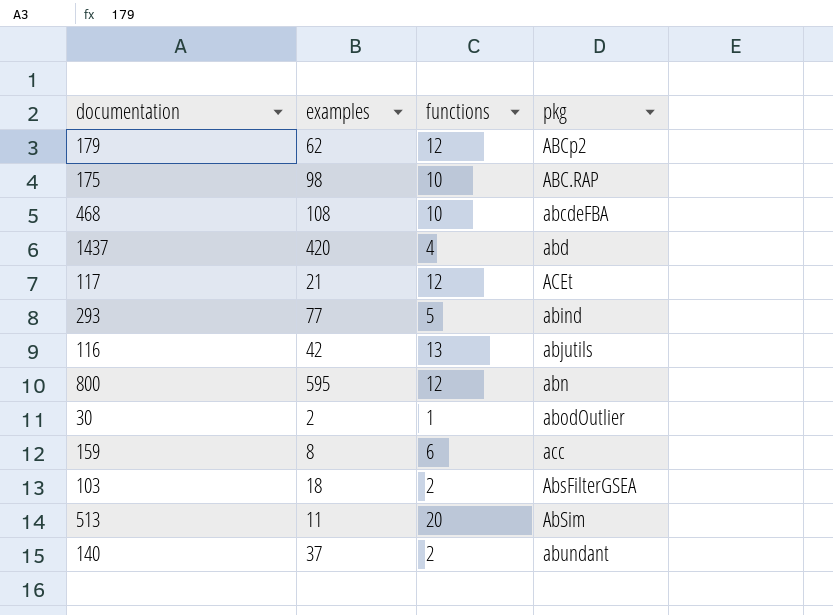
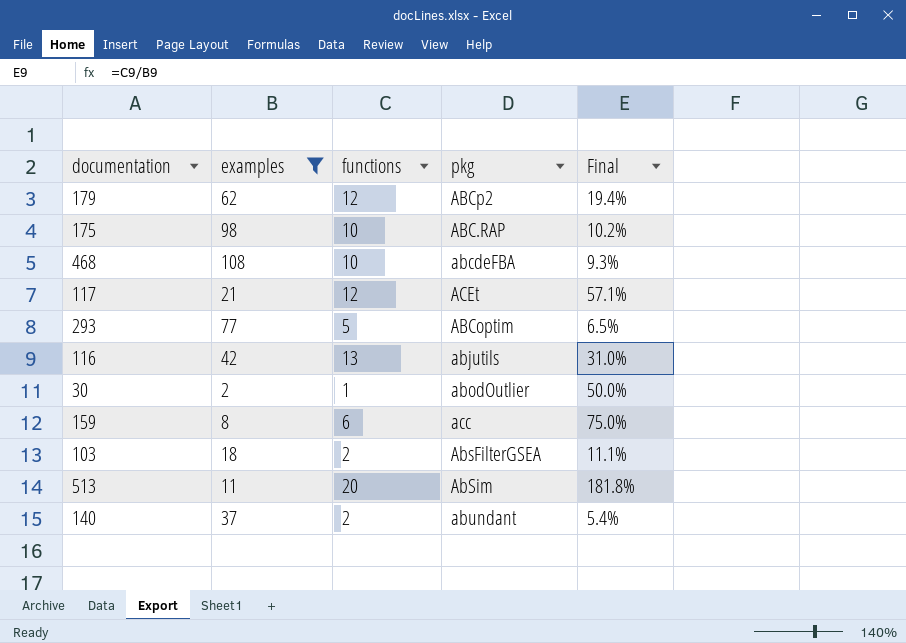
filter: none -> examples <= 108
column Final | formula: none -> [functions] / [examples]
293 | pkg: abind -> ABCoptim

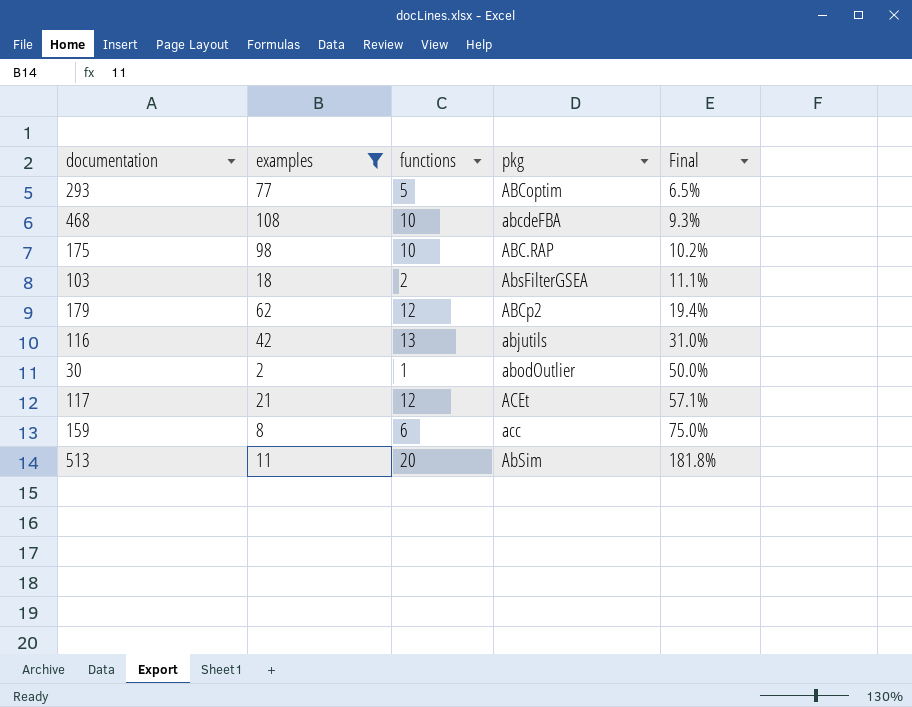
row order: none -> Final ascending
row 140: 37 | 2 | abundant | 5.4% -> none

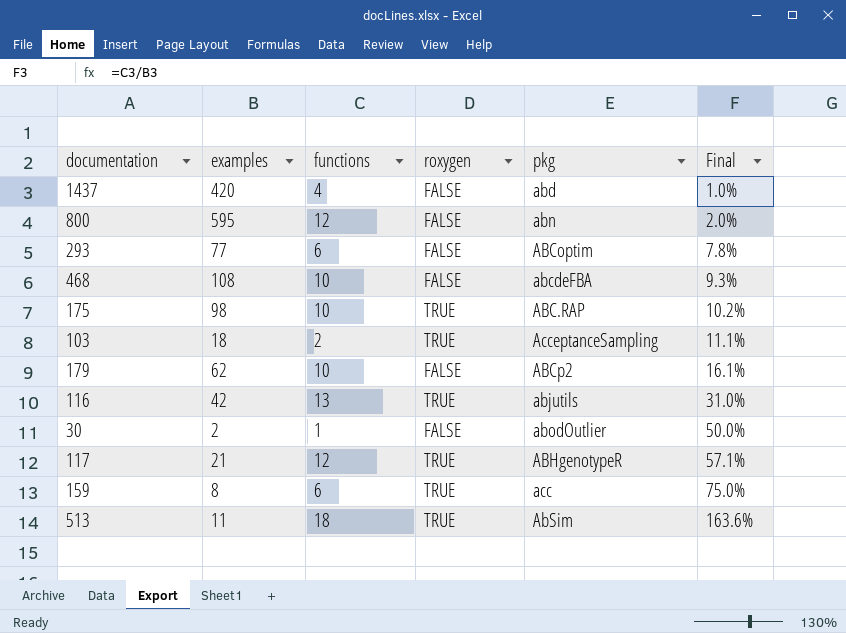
filter: examples <= 108 -> none
column roxygen | position: none -> 4
293 | functions: 5 -> 6
293 | Final: 6.5% -> 7.8%
103 | pkg: AbsFilterGSEA -> AcceptanceSampling
179 | functions: 12 -> 10
179 | Final: 19.4% -> 16.1%
117 | pkg: ACEt -> ABHgenotypeR
513 | functions: 20 -> 18
513 | Final: 181.8% -> 163.6%

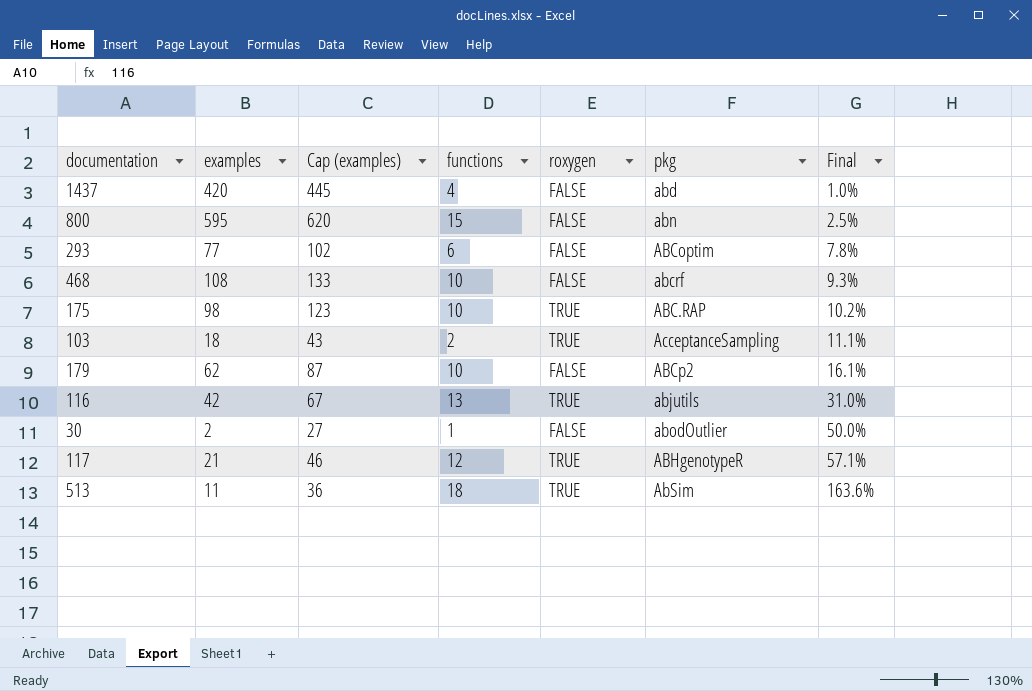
column Cap (examples) | formula: none -> [examples] + 25
row 159: 8 | 6 | TRUE | acc | 75.0% -> none
800 | functions: 12 -> 15
800 | Final: 2.0% -> 2.5%
468 | pkg: abcdeFBA -> abcrf

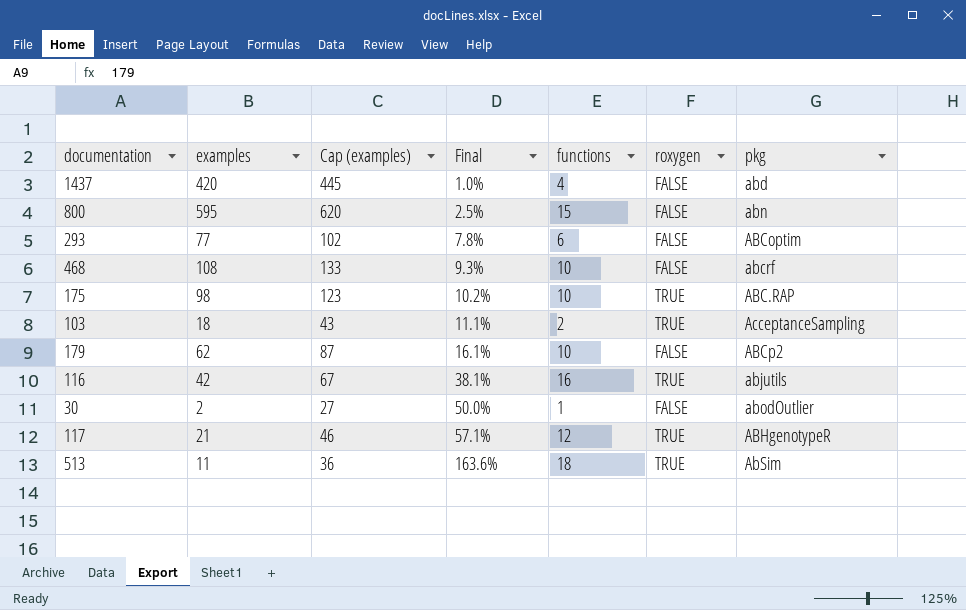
column Final | position: 7 -> 4
116 | Final: 31.0% -> 38.1%
116 | functions: 13 -> 16

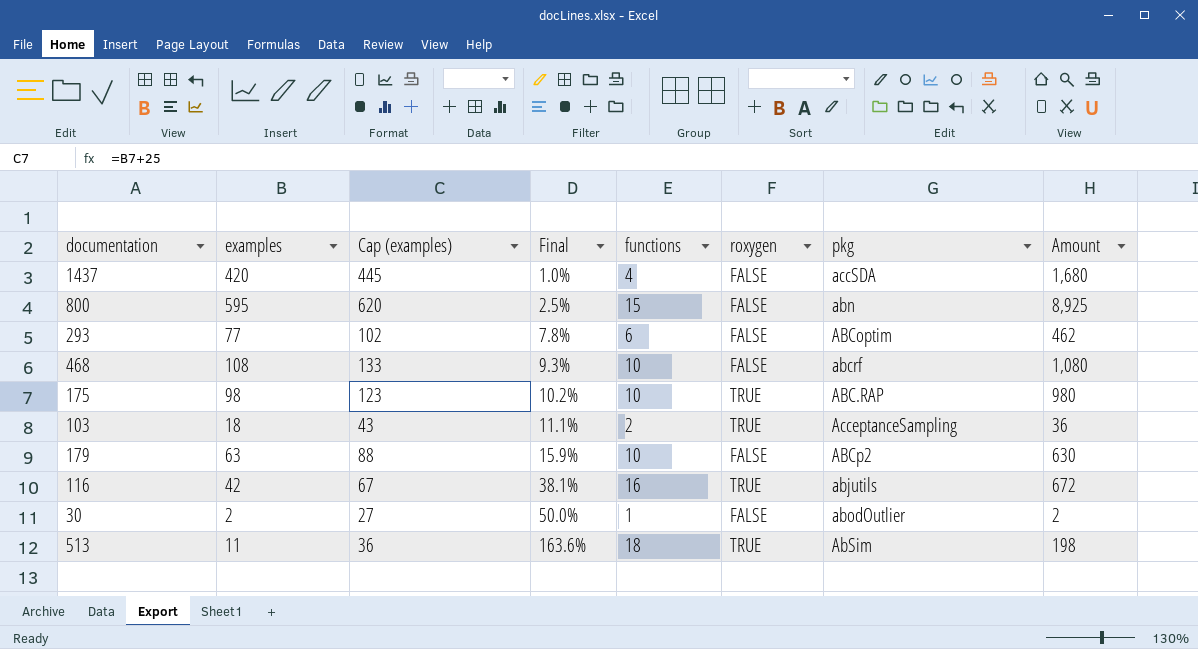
column Amount | formula: none -> [examples] * [functions]
row 117: 21 | 46 | 57.1% | 12 | TRUE | ABHgenotypeR -> none
1437 | pkg: abd -> accSDA
179 | examples: 62 -> 63
179 | Cap (examples): 87 -> 88
179 | Final: 16.1% -> 15.9%

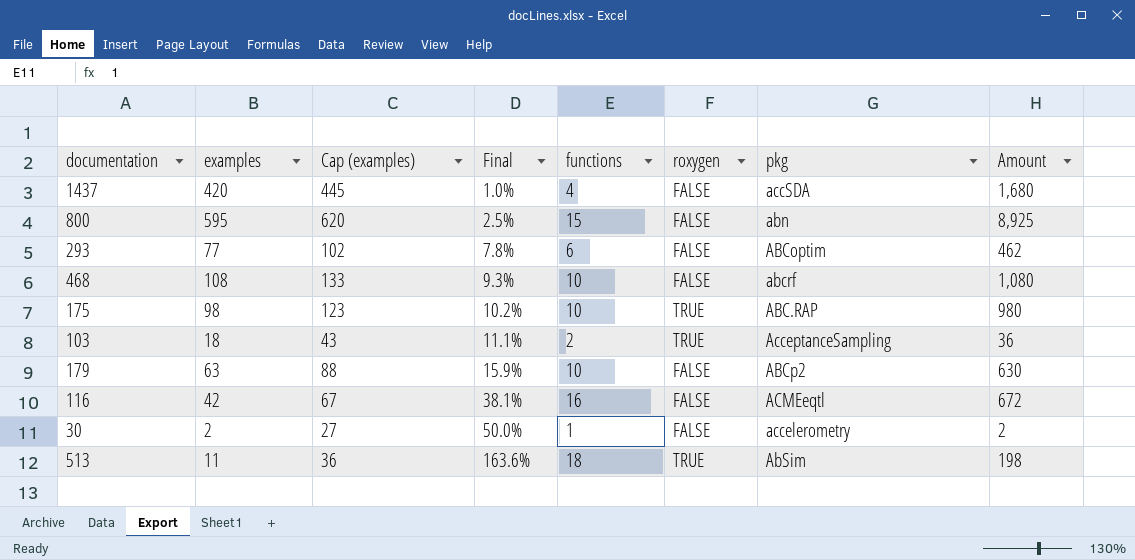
116 | roxygen: TRUE -> FALSE
116 | pkg: abjutils -> ACMEeqtl
30 | pkg: abodOutlier -> accelerometry

